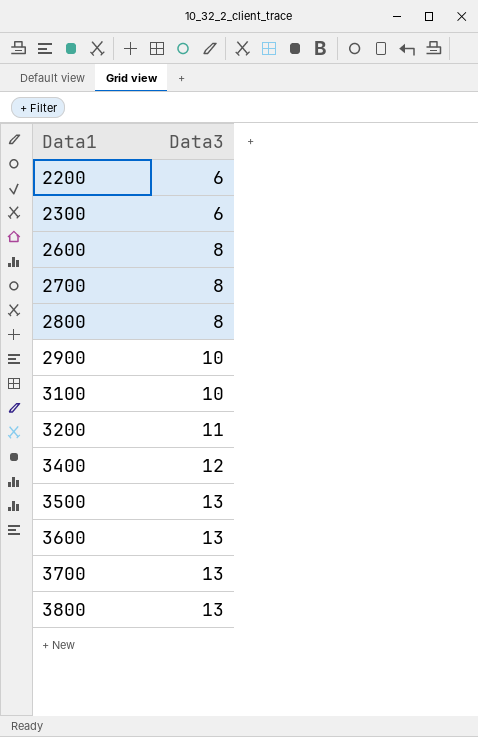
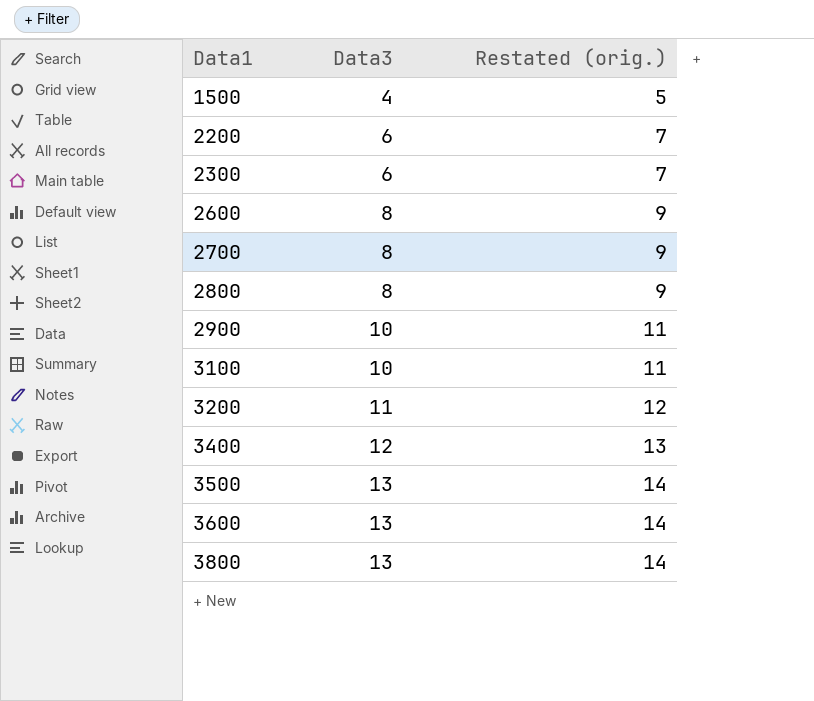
column Restated (orig.) | formula: none -> [Data3] + 1
row 3700: 13 -> none
row 1500: none -> 4 | 5

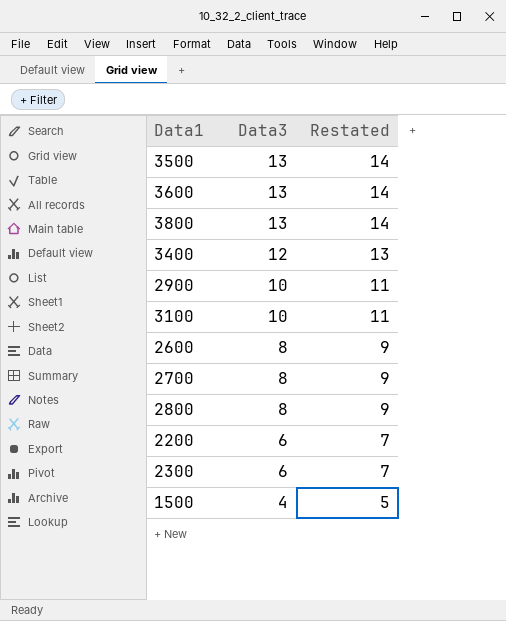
row order: Data1 ascending -> Data3 descending
column name: Restated (orig.) -> Restated
row 3200: 11 | 12 -> none

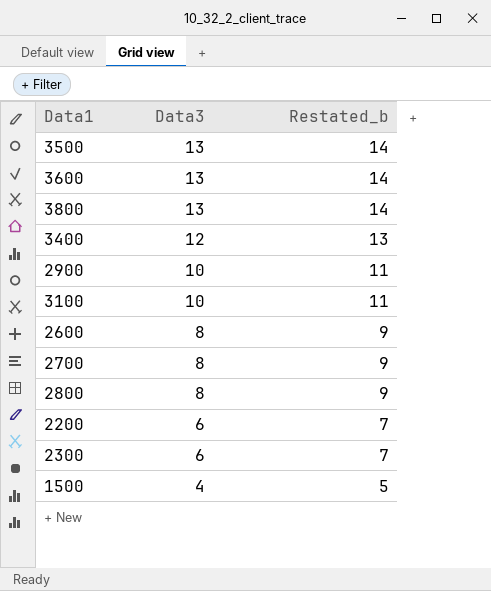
column name: Restated -> Restated_b

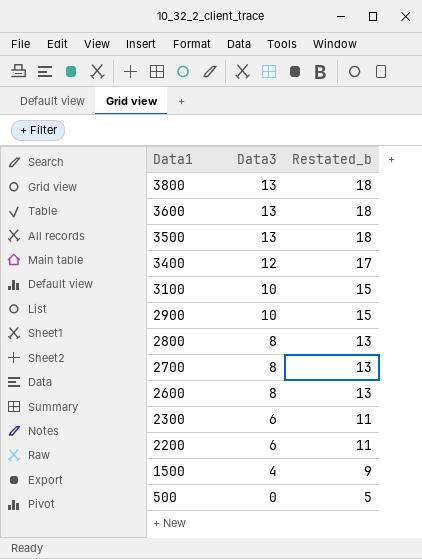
row order: Data3 descending -> Data1 descending
column Restated_b | formula: [Data3] + 1 -> [Data3] + 5
row 500: none -> 0 | 5

